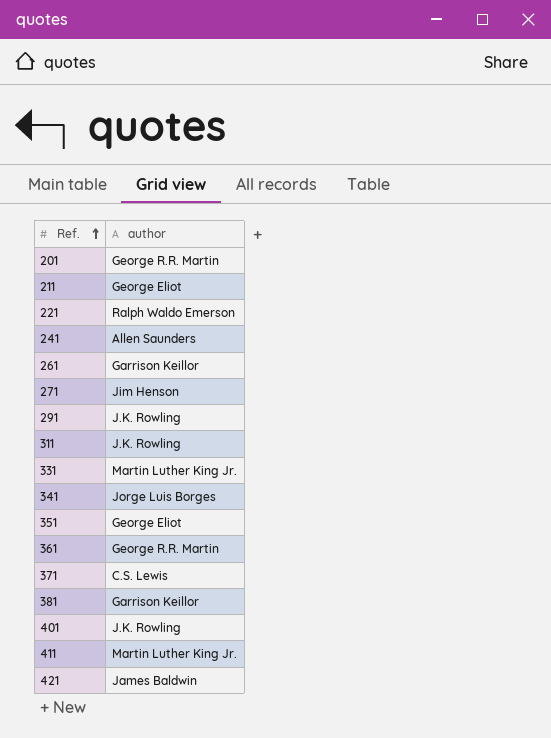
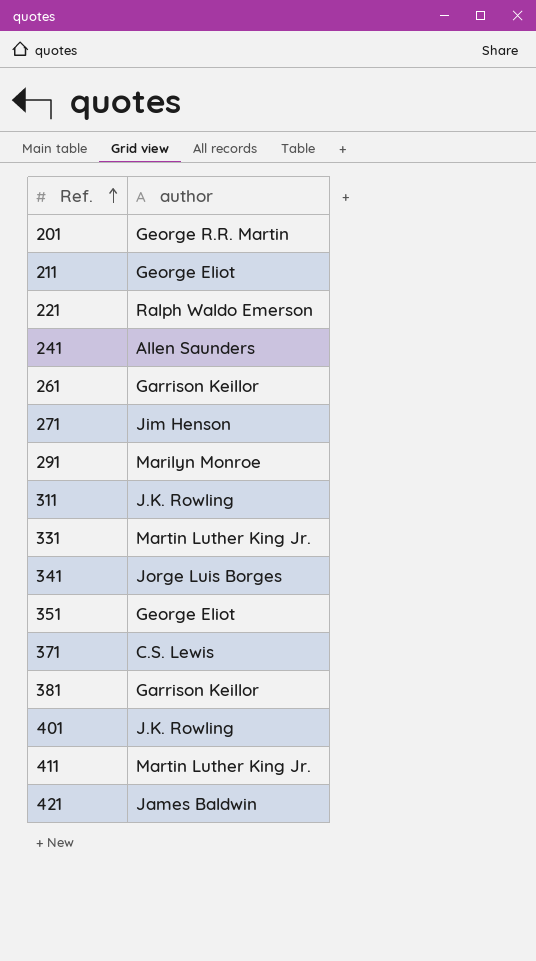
row 361: George R.R. Martin -> none
291 | author: J.K. Rowling -> Marilyn Monroe

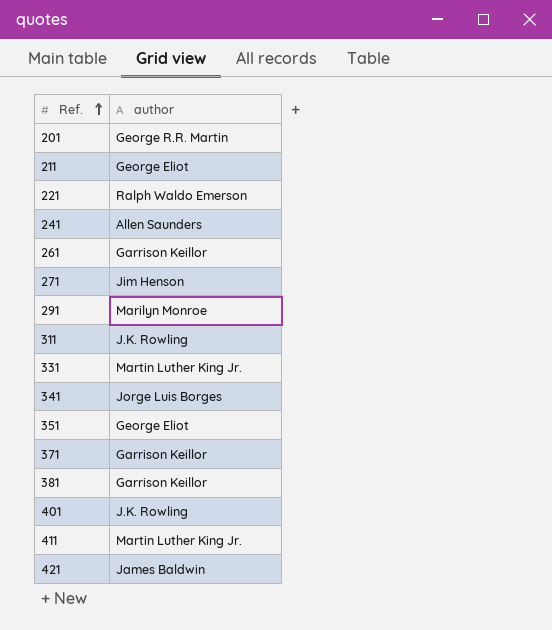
371 | author: C.S. Lewis -> Garrison Keillor

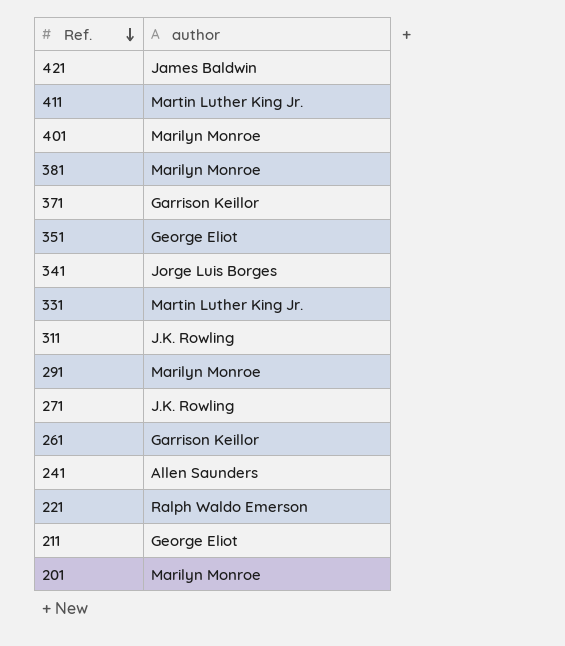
row order: Ref. ascending -> Ref. descending
401 | author: J.K. Rowling -> Marilyn Monroe
381 | author: Garrison Keillor -> Marilyn Monroe
271 | author: Jim Henson -> J.K. Rowling
201 | author: George R.R. Martin -> Marilyn Monroe

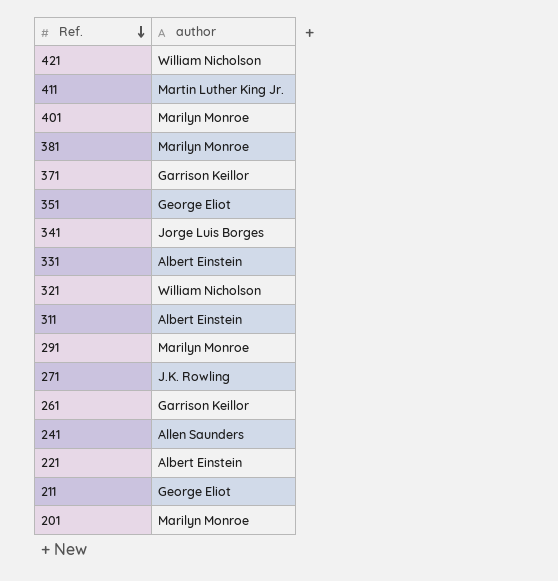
421 | author: James Baldwin -> William Nicholson
331 | author: Martin Luther King Jr. -> Albert Einstein
row 321: none -> William Nicholson
311 | author: J.K. Rowling -> Albert Einstein
221 | author: Ralph Waldo Emerson -> Albert Einstein

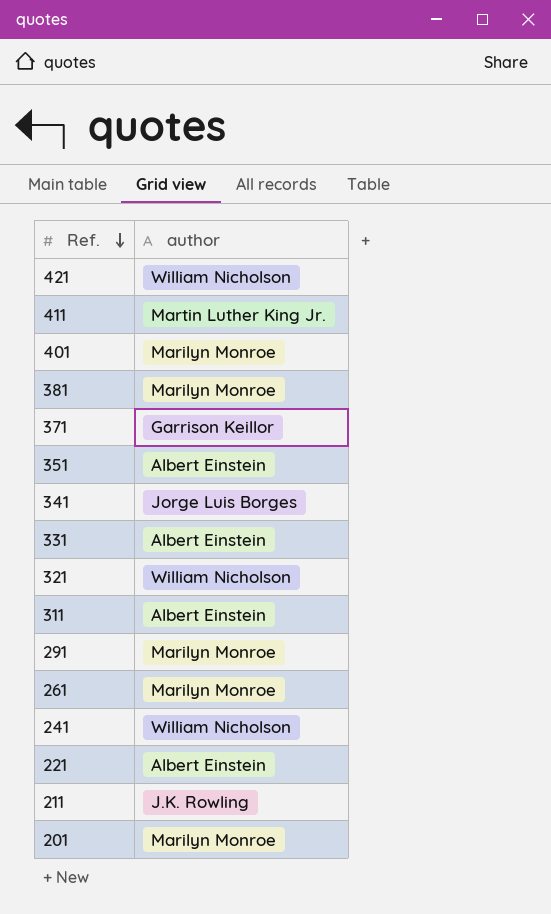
row 271: J.K. Rowling -> none
351 | author: George Eliot -> Albert Einstein
261 | author: Garrison Keillor -> Marilyn Monroe
241 | author: Allen Saunders -> William Nicholson
211 | author: George Eliot -> J.K. Rowling

